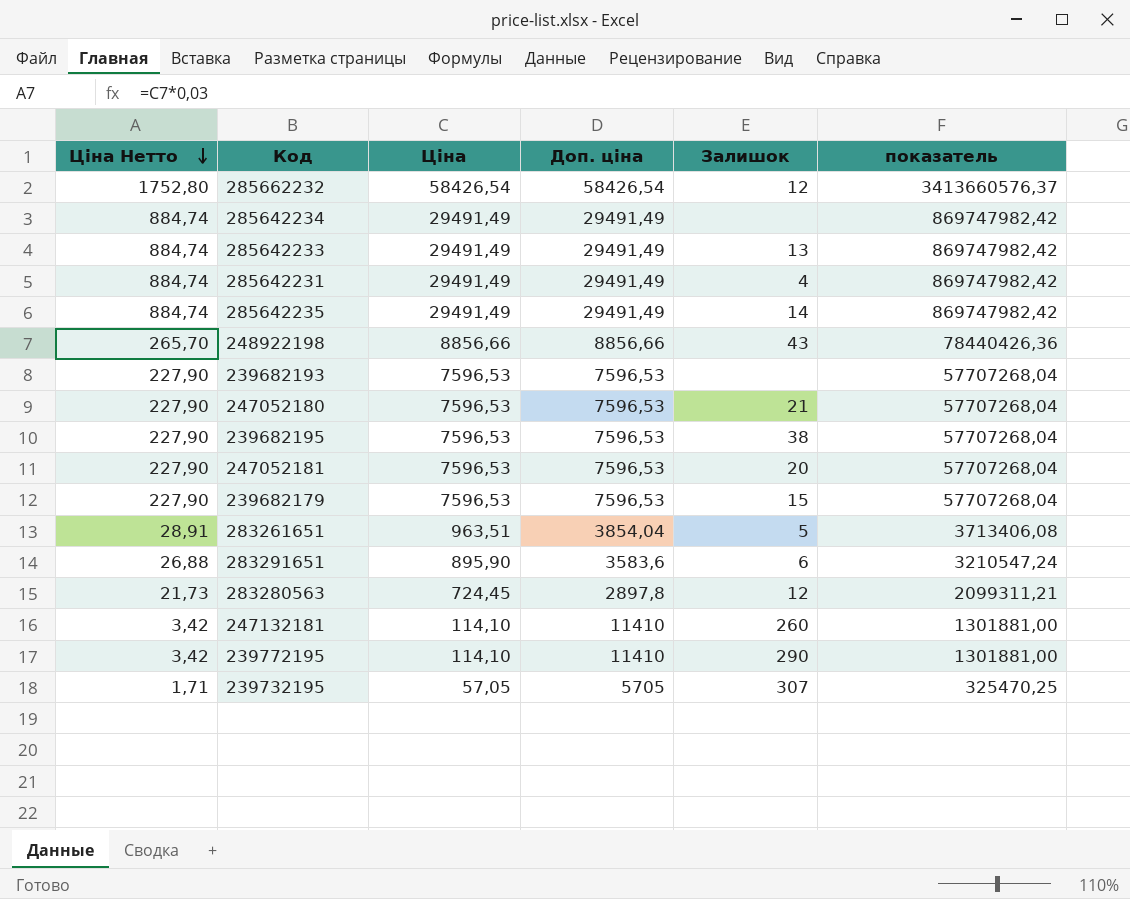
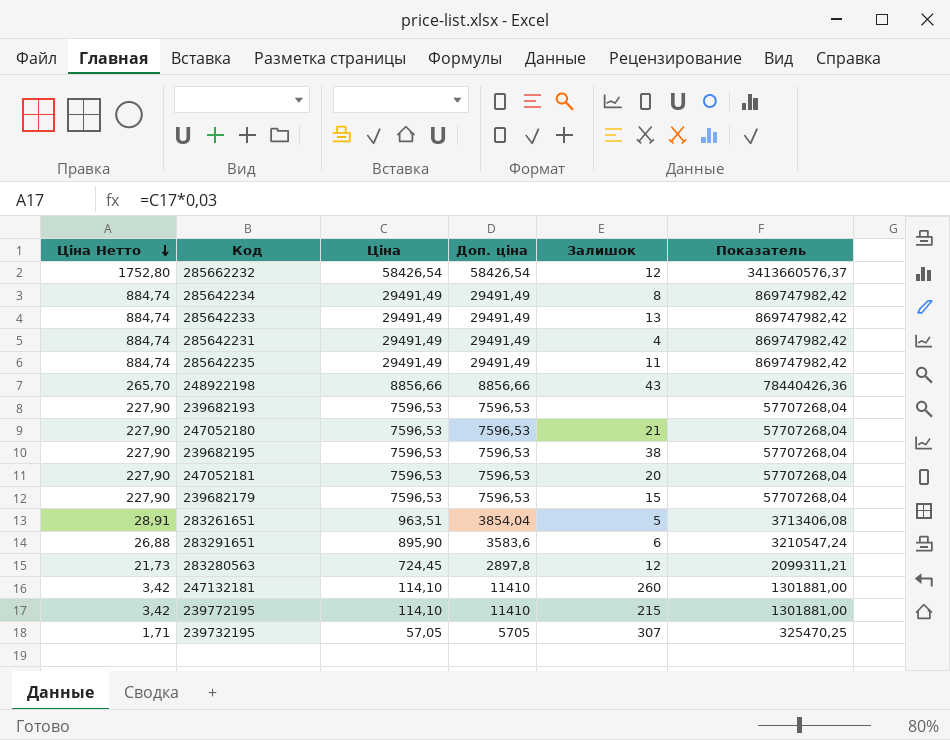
column name: показатель -> Показатель
285642234 | Залишок: none -> 8
285642235 | Залишок: 14 -> 11
239772195 | Залишок: 290 -> 215

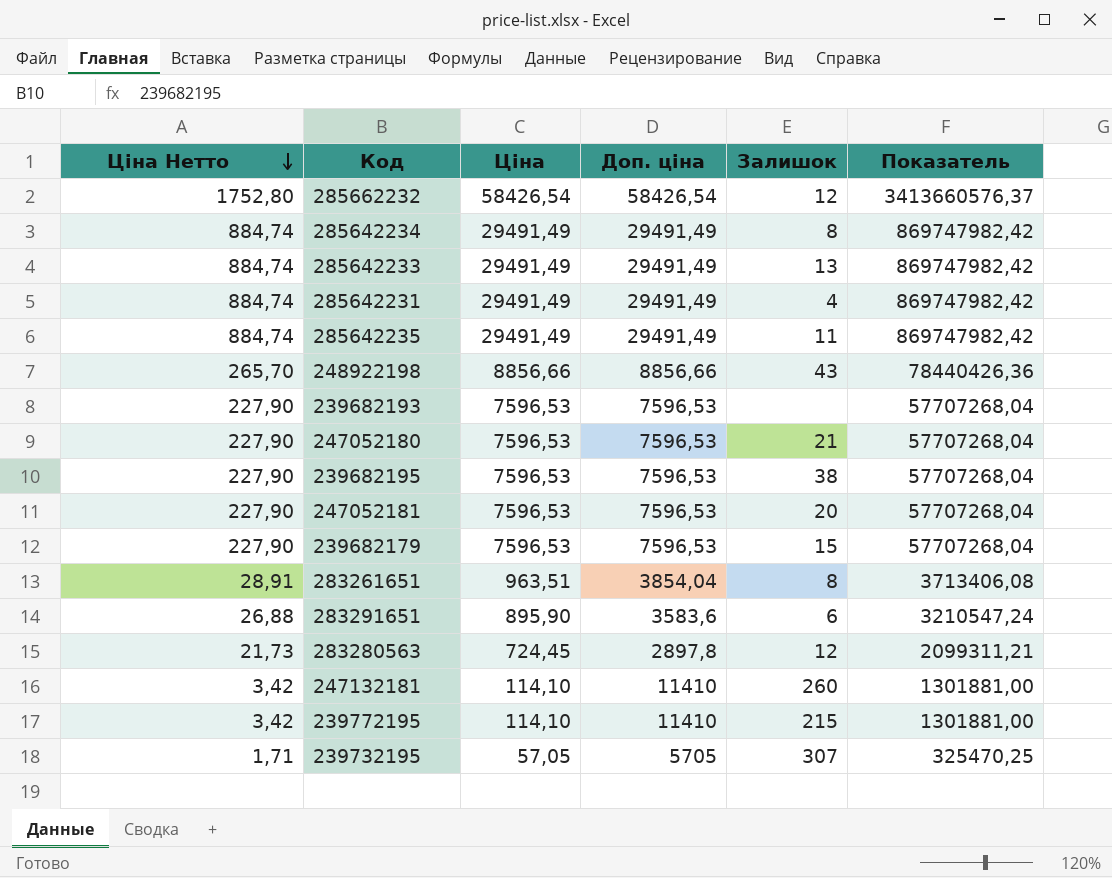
283261651 | Залишок: 5 -> 8

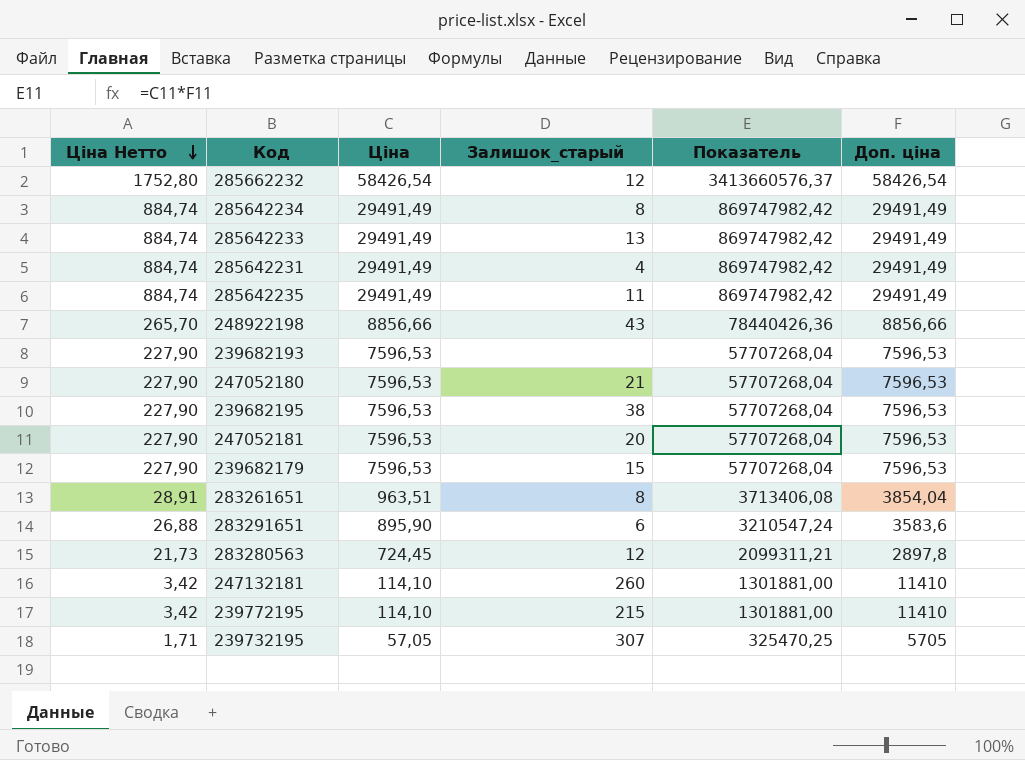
column name: Залишок -> Залишок_старый
column Доп. ціна | position: 4 -> 6

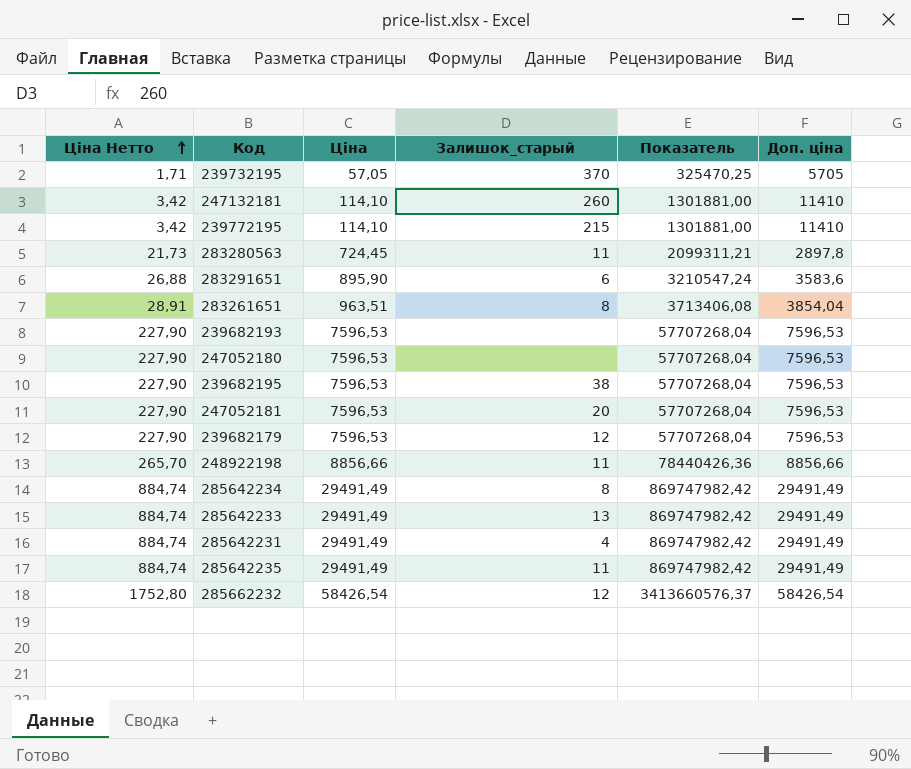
row order: Ціна Нетто descending -> Ціна Нетто ascending
239732195 | Залишок_старый: 307 -> 370
283280563 | Залишок_старый: 12 -> 11
247052180 | Залишок_старый: 21 -> none
239682179 | Залишок_старый: 15 -> 12
248922198 | Залишок_старый: 43 -> 11

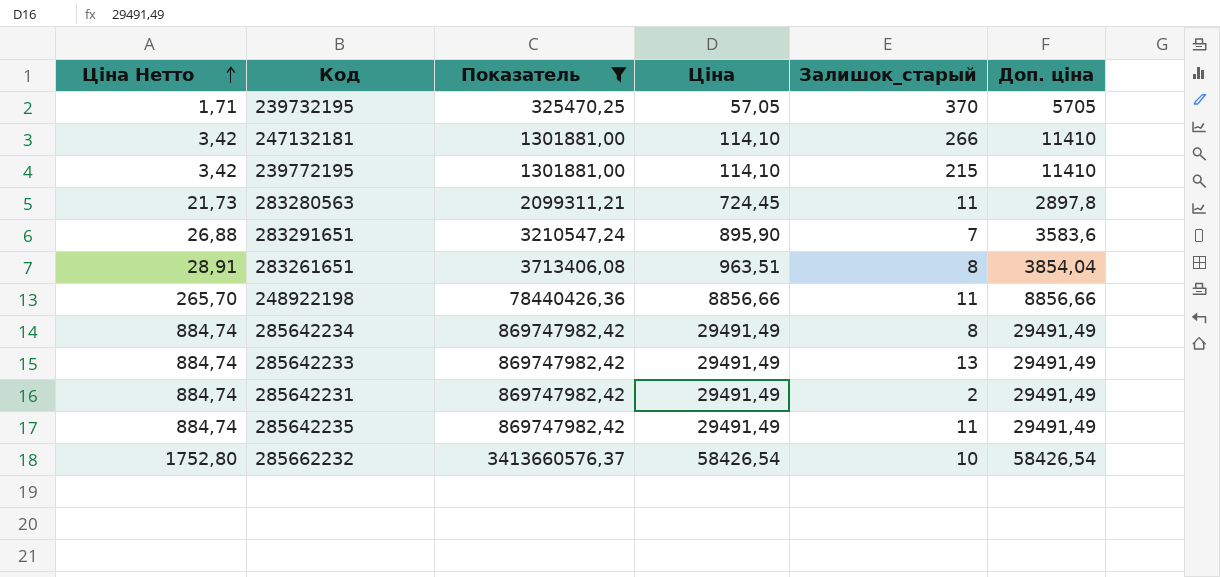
filter: none -> Показатель != 57707268,04
column Показатель | position: 5 -> 3
247132181 | Залишок_старый: 260 -> 266
283291651 | Залишок_старый: 6 -> 7
285642231 | Залишок_старый: 4 -> 2
285662232 | Залишок_старый: 12 -> 10

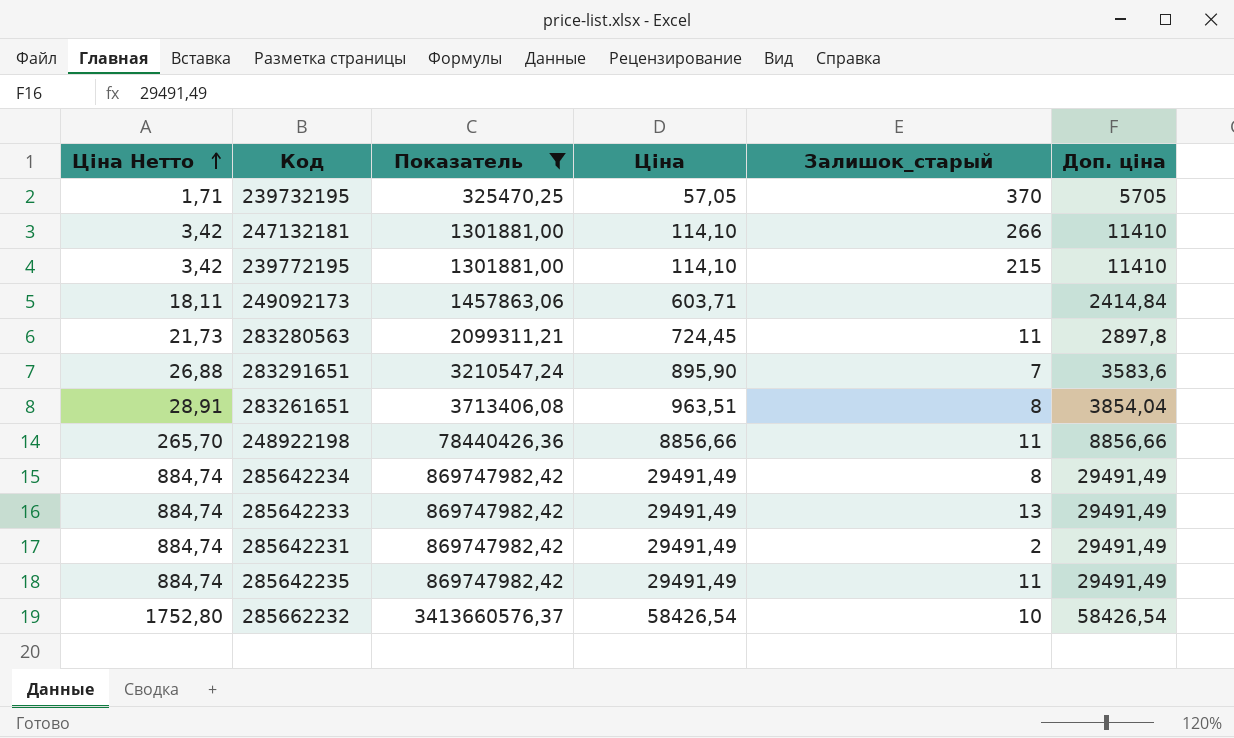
row 249092173: none -> 18,11 | 1457863,06 | 603,71 | none | 2414,84

